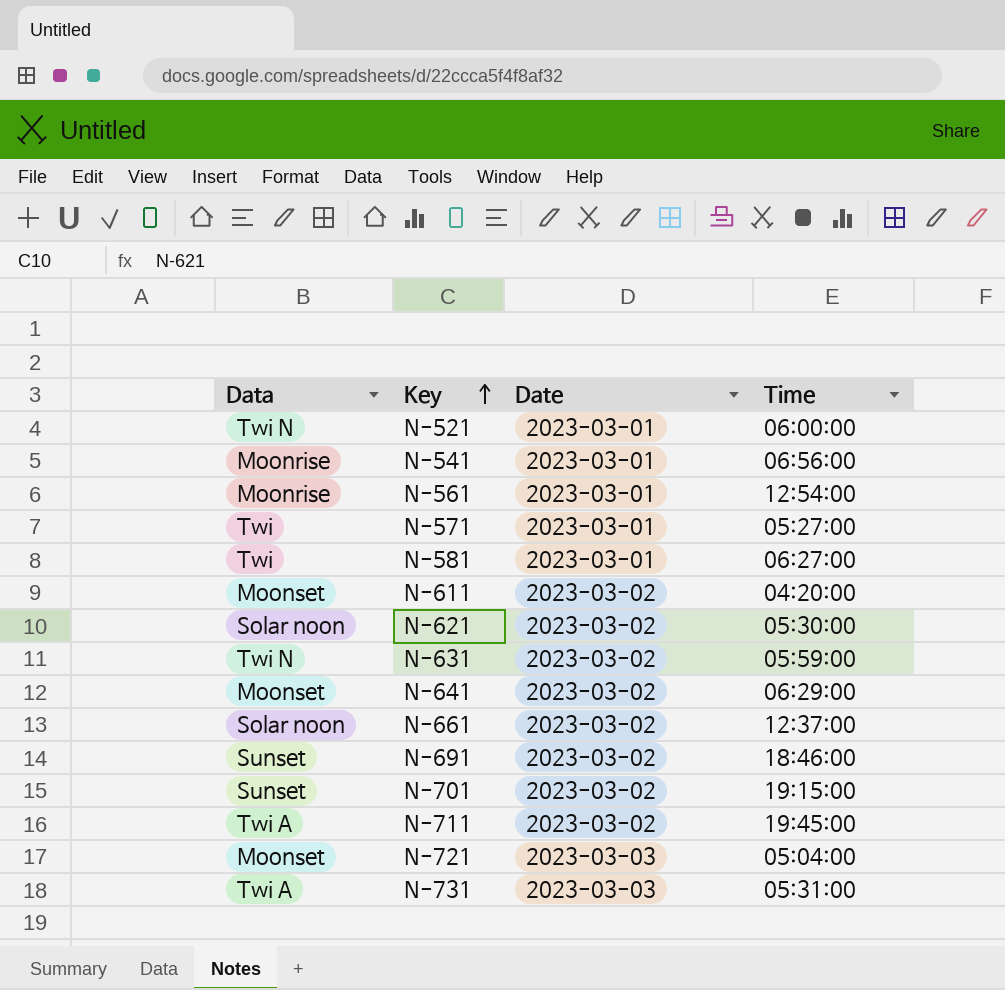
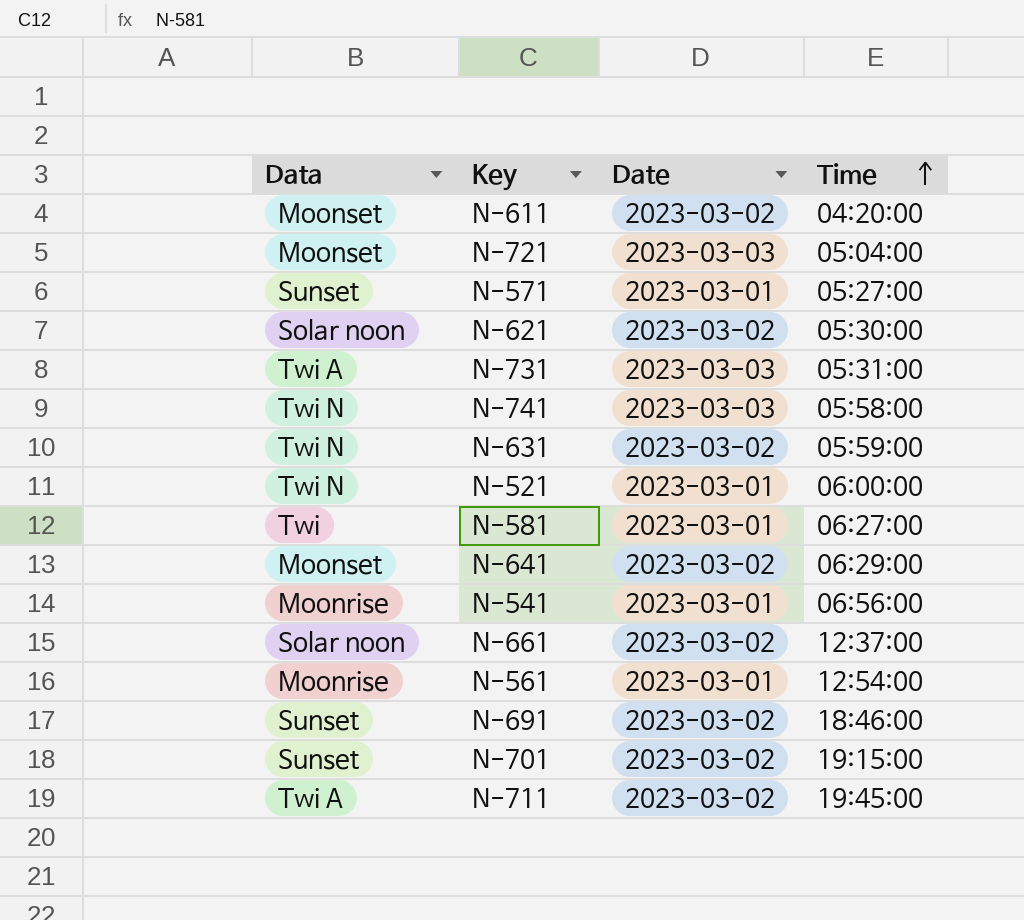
row order: Key ascending -> Time ascending
N-571 | Data: Twi -> Sunset
row N-741: none -> Twi N | 2023-03-03 | 05:58:00

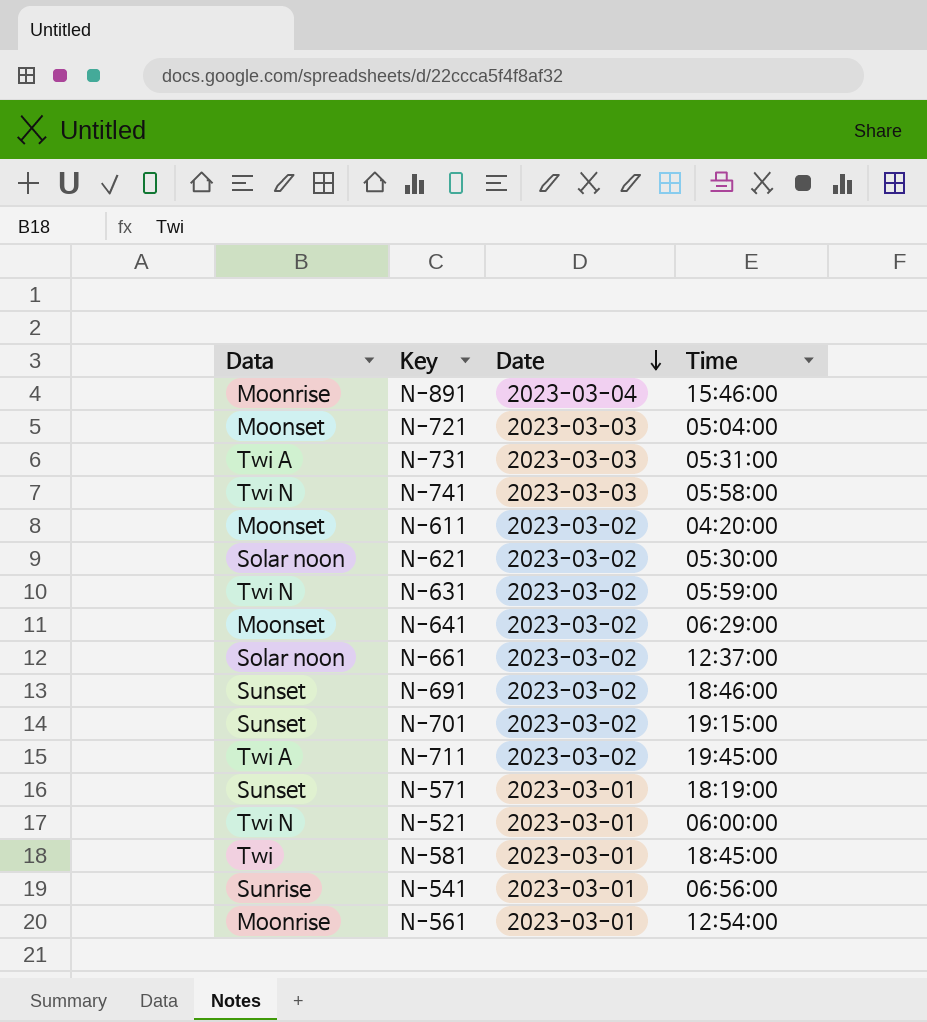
row order: Time ascending -> Date descending
row N-891: none -> Moonrise | 2023-03-04 | 15:46:00
N-571 | Time: 05:27:00 -> 18:19:00
N-581 | Time: 06:27:00 -> 18:45:00
N-541 | Data: Moonrise -> Sunrise

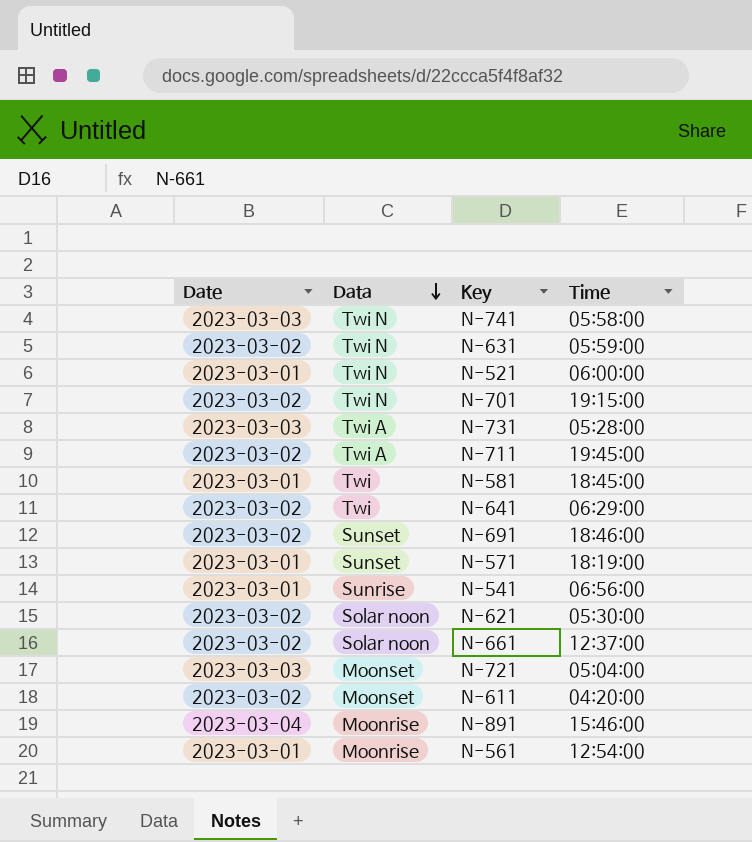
row order: Date descending -> Data descending
column Date | position: 3 -> 1
N-701 | Data: Sunset -> Twi N
N-731 | Time: 05:31:00 -> 05:28:00
N-641 | Data: Moonset -> Twi

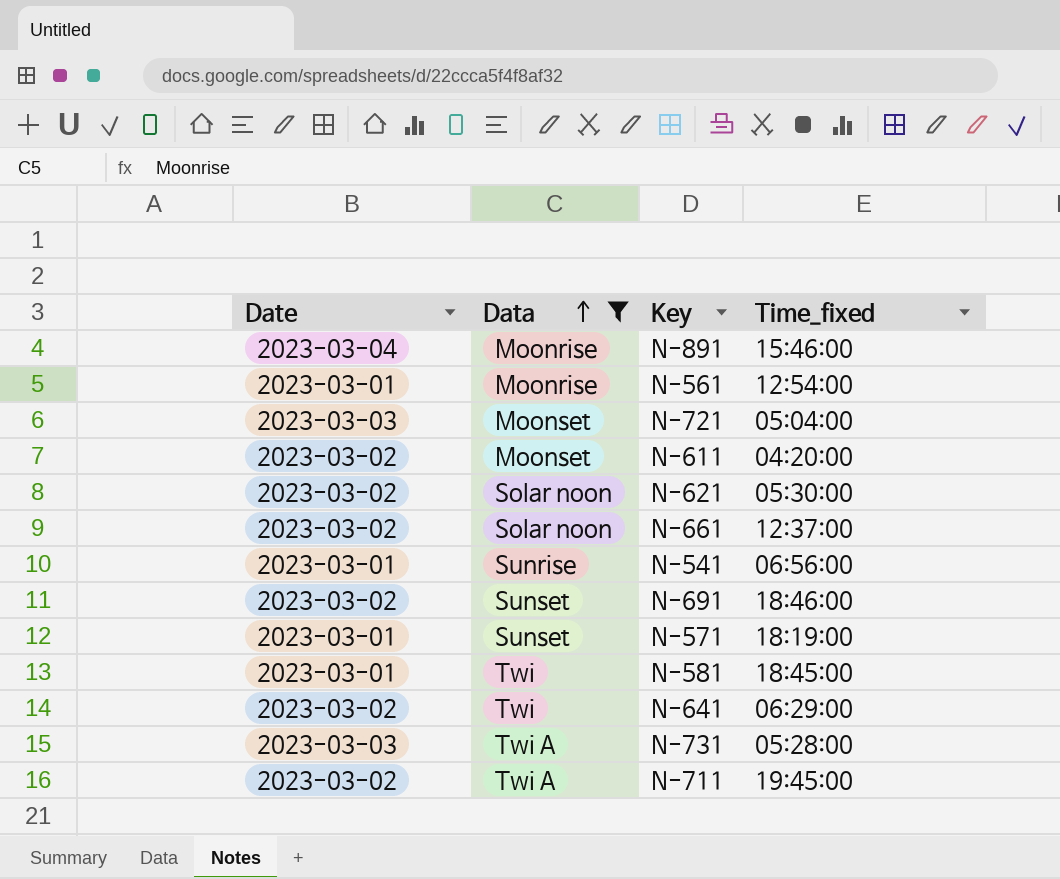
filter: none -> Data != Twi N
row order: Data descending -> Data ascending
column name: Time -> Time_fixed

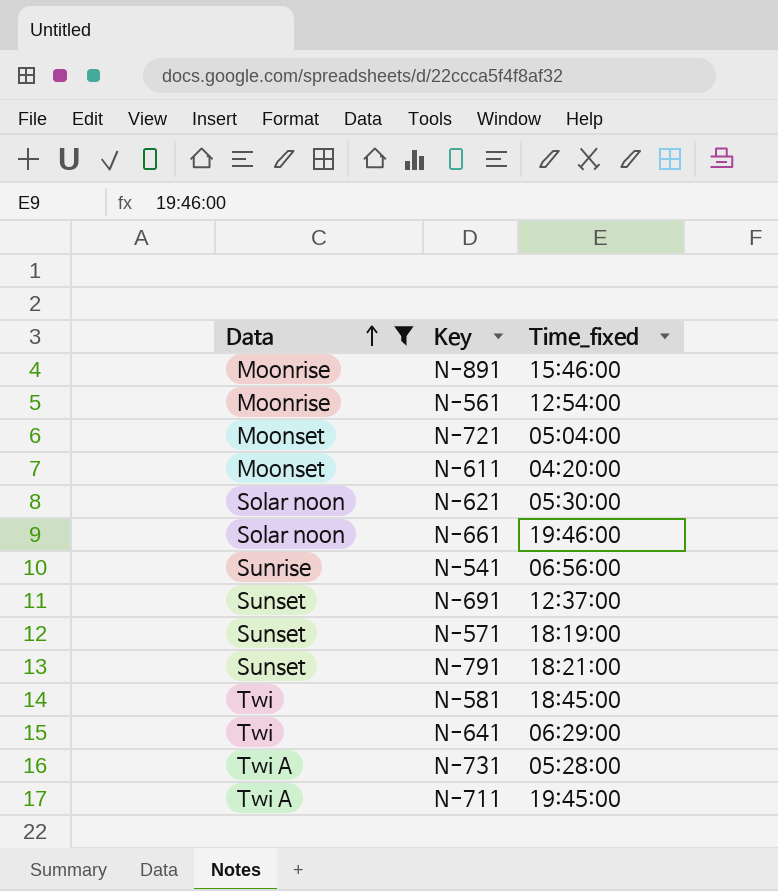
column Date | position: 1 -> none
N-661 | Time_fixed: 12:37:00 -> 19:46:00
N-691 | Time_fixed: 18:46:00 -> 12:37:00
row N-791: none -> Sunset | 18:21:00

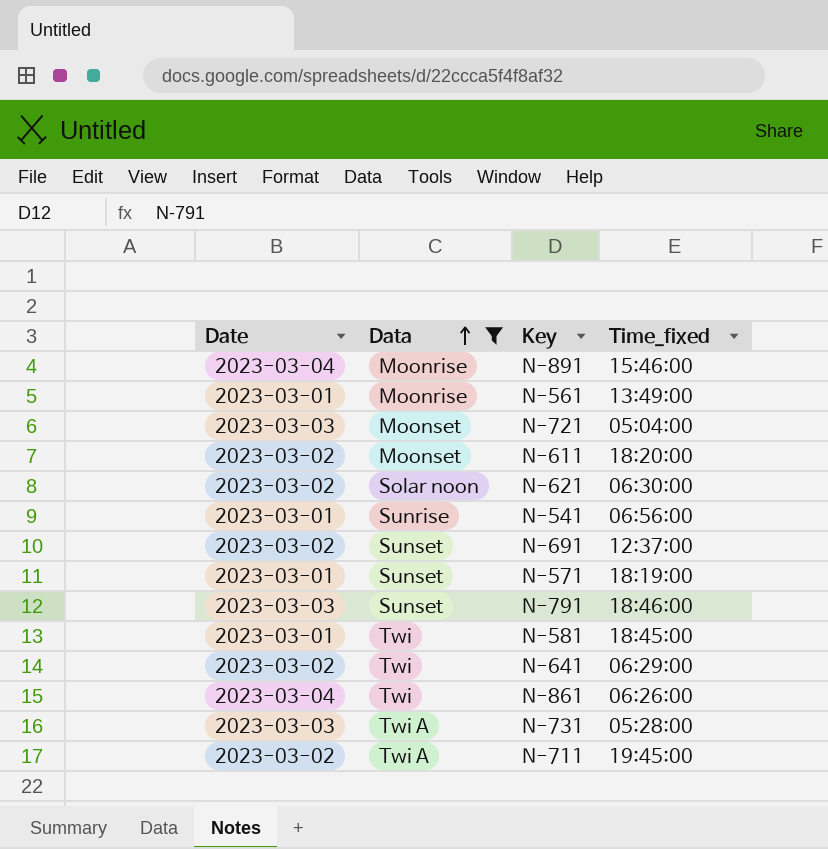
column Date | position: none -> 1
row N-661: Solar noon | 19:46:00 -> none
N-561 | Time_fixed: 12:54:00 -> 13:49:00
N-611 | Time_fixed: 04:20:00 -> 18:20:00
N-621 | Time_fixed: 05:30:00 -> 06:30:00
N-791 | Time_fixed: 18:21:00 -> 18:46:00
row N-861: none -> 2023-03-04 | Twi | 06:26:00

